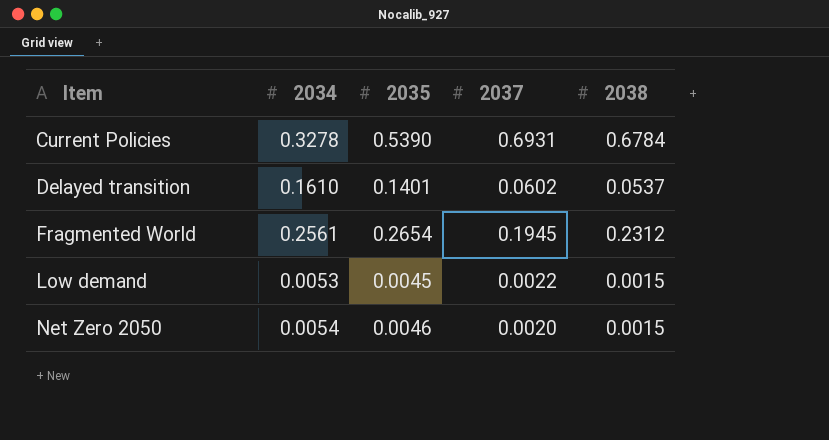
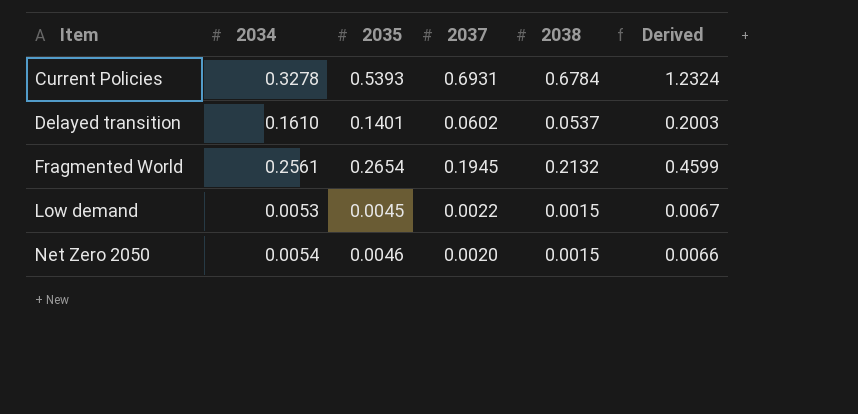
column Derived | formula: none -> [2035] + [2037]
Current Policies | 2035: 0.5390 -> 0.5393
Fragmented World | 2038: 0.2312 -> 0.2132

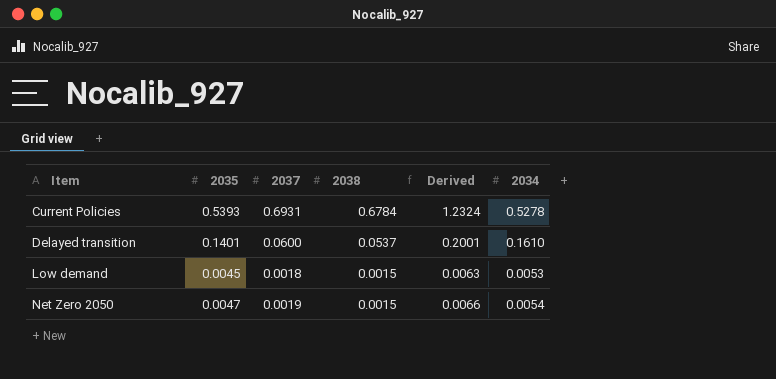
column 2034 | position: 2 -> 6
row Fragmented World: 0.2561 | 0.2654 | 0.1945 | 0.2132 | 0.4599 -> none
Current Policies | 2034: 0.3278 -> 0.5278
Delayed transition | 2037: 0.0602 -> 0.0600
Delayed transition | Derived: 0.2003 -> 0.2001
Low demand | 2037: 0.0022 -> 0.0018
Low demand | Derived: 0.0067 -> 0.0063
Net Zero 2050 | 2035: 0.0046 -> 0.0047
Net Zero 2050 | 2037: 0.0020 -> 0.0019

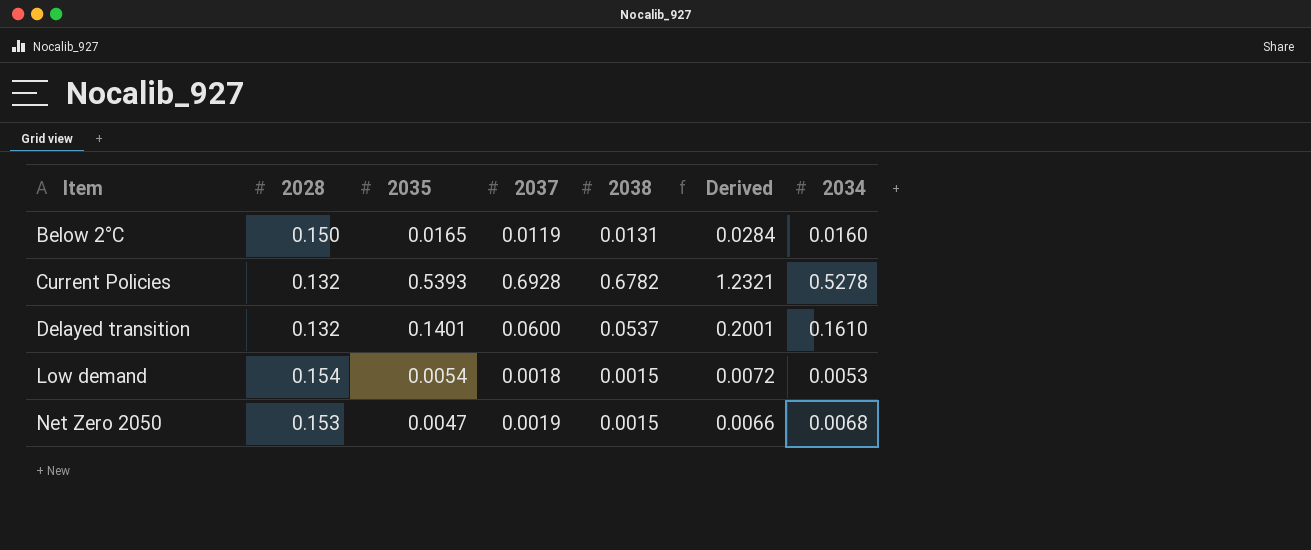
column 2028 | position: none -> 2
row Below 2°C: none -> 0.150 | 0.0165 | 0.0119 | 0.0131 | 0.0284 | 0.0160
Current Policies | 2037: 0.6931 -> 0.6928
Current Policies | 2038: 0.6784 -> 0.6782
Current Policies | Derived: 1.2324 -> 1.2321
Low demand | 2035: 0.0045 -> 0.0054
Low demand | Derived: 0.0063 -> 0.0072
Net Zero 2050 | 2034: 0.0054 -> 0.0068

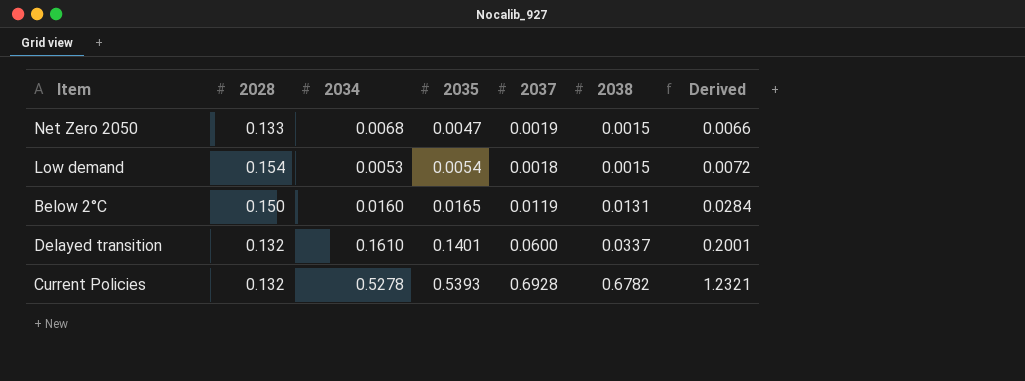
row order: Item ascending -> 2035 ascending
column 2034 | position: 7 -> 3
Net Zero 2050 | 2028: 0.153 -> 0.133
Delayed transition | 2038: 0.0537 -> 0.0337

